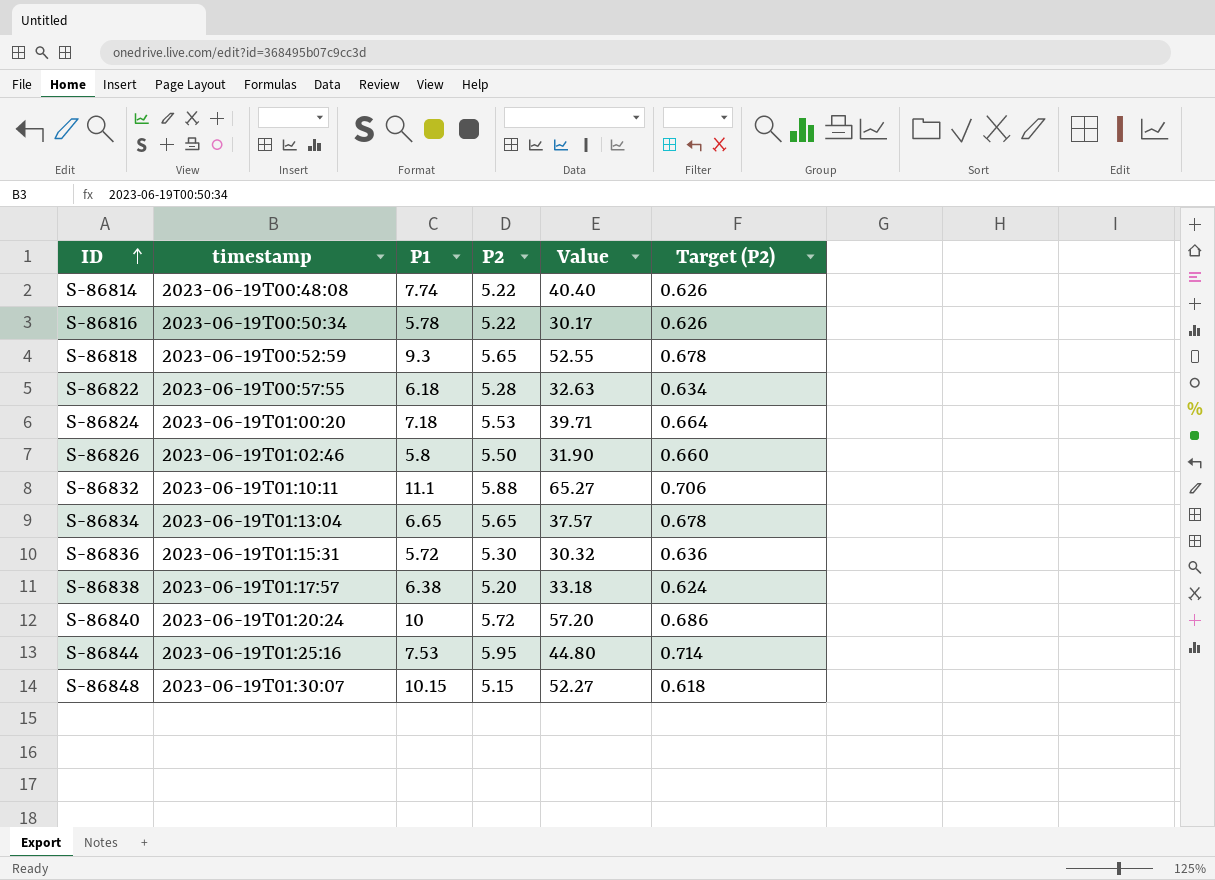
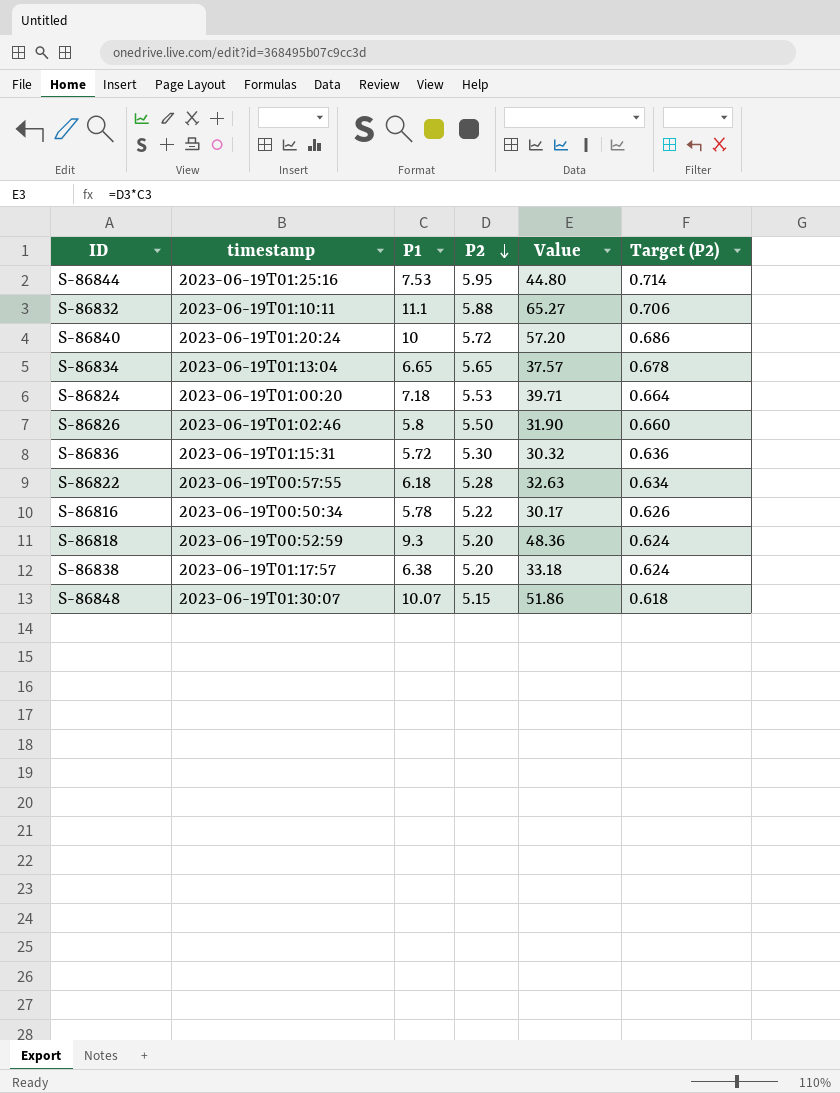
row order: ID ascending -> P2 descending
row S-86814: 2023-06-19T00:48:08 | 7.74 | 5.22 | 40.40 | 0.626 -> none
S-86818 | P2: 5.65 -> 5.20
S-86818 | Value: 52.55 -> 48.36
S-86818 | Target (P2): 0.678 -> 0.624
S-86848 | P1: 10.15 -> 10.07
S-86848 | Value: 52.27 -> 51.86

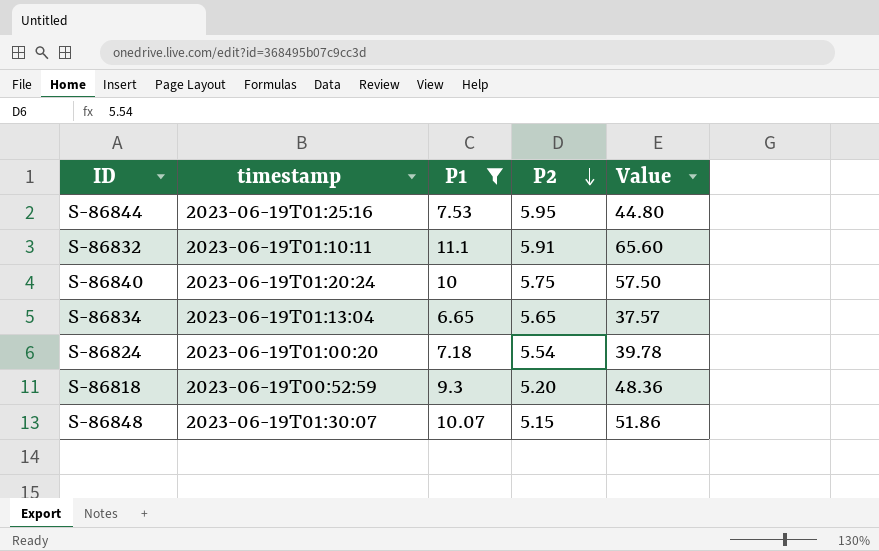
filter: none -> P1 >= 6.65
column Target (P2) | formula: [P2] * 0.12 -> none
S-86832 | P2: 5.88 -> 5.91
S-86832 | Value: 65.27 -> 65.60
S-86840 | P2: 5.72 -> 5.75
S-86840 | Value: 57.20 -> 57.50
S-86824 | P2: 5.53 -> 5.54
S-86824 | Value: 39.71 -> 39.78

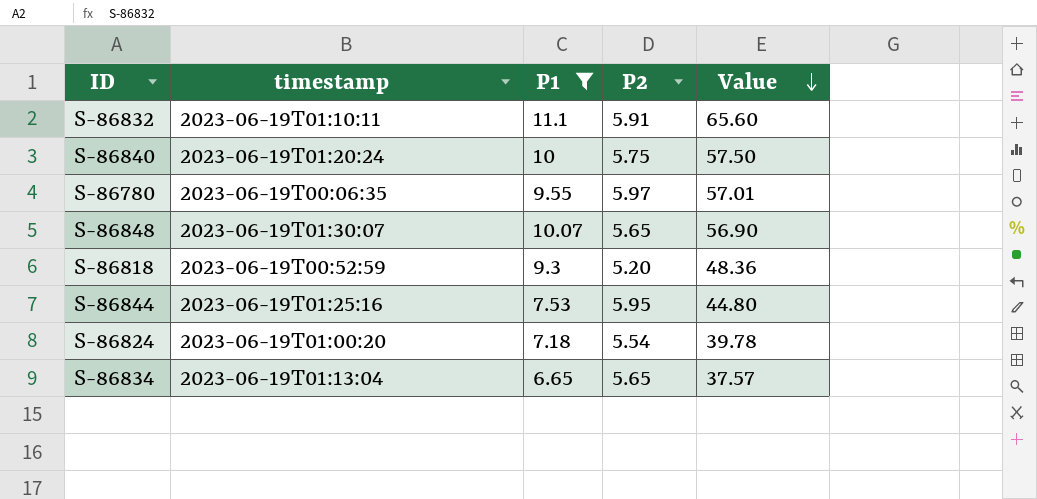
row order: P2 descending -> Value descending
row S-86780: none -> 2023-06-19T00:06:35 | 9.55 | 5.97 | 57.01
S-86848 | P2: 5.15 -> 5.65
S-86848 | Value: 51.86 -> 56.90

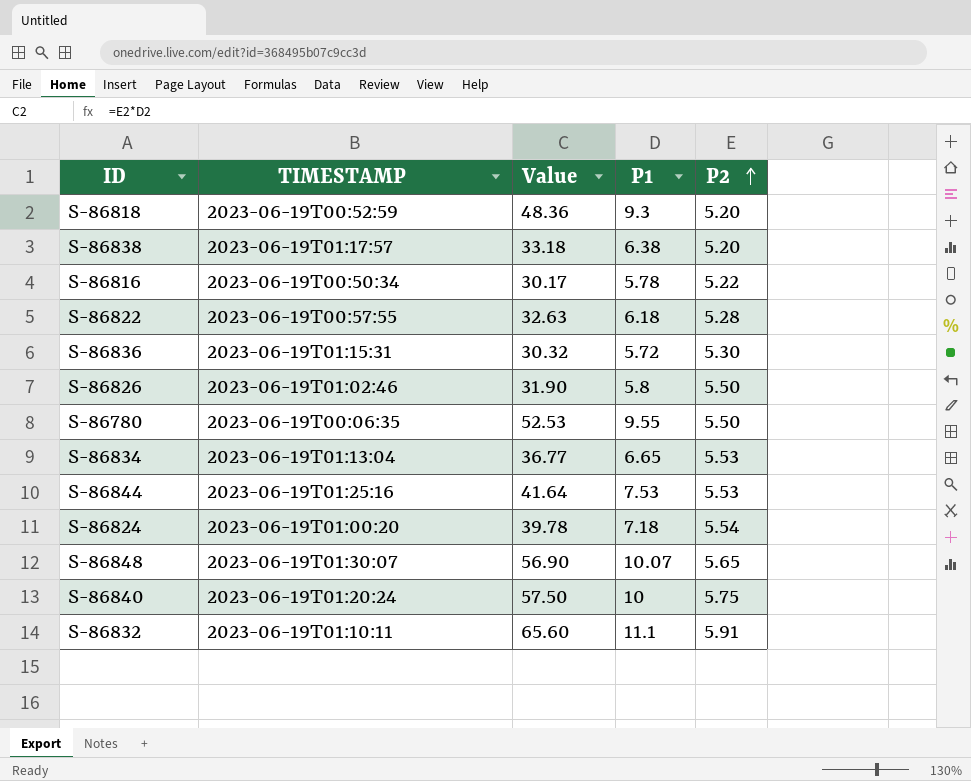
filter: P1 >= 6.65 -> none
row order: Value descending -> P2 ascending
column name: timestamp -> TIMESTAMP
column Value | position: 5 -> 3
S-86780 | Value: 57.01 -> 52.53
S-86780 | P2: 5.97 -> 5.50
S-86834 | Value: 37.57 -> 36.77
S-86834 | P2: 5.65 -> 5.53
S-86844 | Value: 44.80 -> 41.64
S-86844 | P2: 5.95 -> 5.53

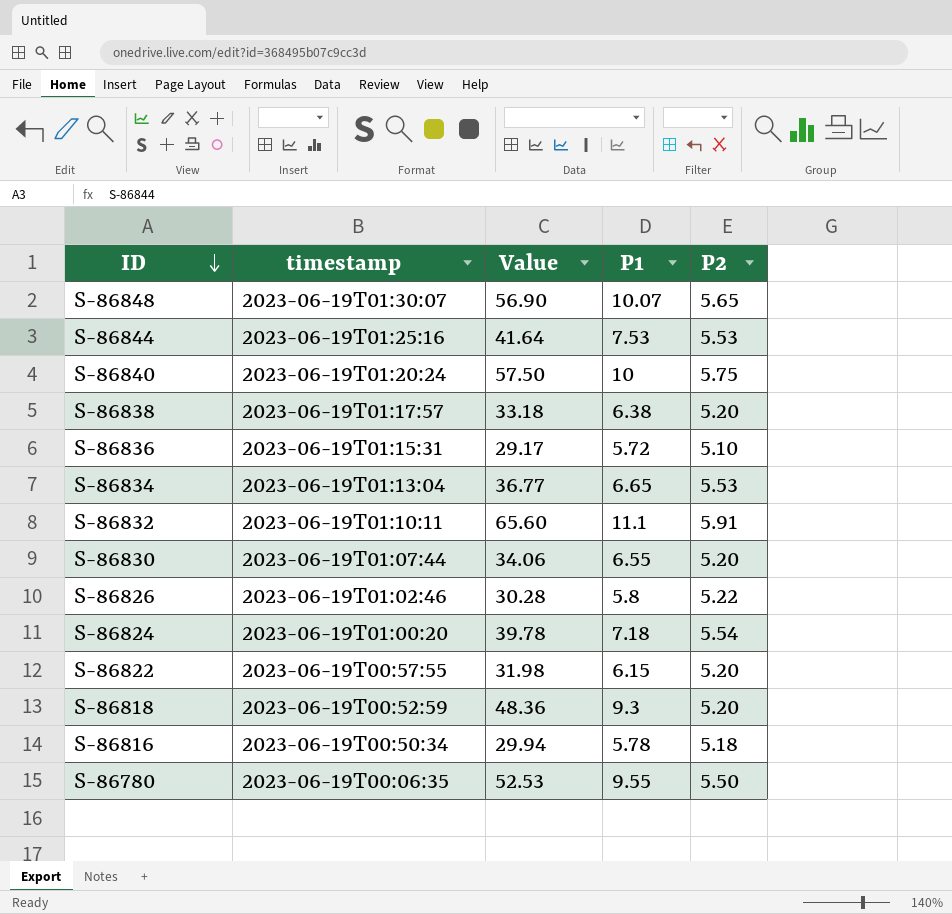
row order: P2 ascending -> ID descending
column name: TIMESTAMP -> timestamp
S-86836 | Value: 30.32 -> 29.17
S-86836 | P2: 5.30 -> 5.10
row S-86830: none -> 2023-06-19T01:07:44 | 34.06 | 6.55 | 5.20
S-86826 | Value: 31.90 -> 30.28
S-86826 | P2: 5.50 -> 5.22
S-86822 | Value: 32.63 -> 31.98
S-86822 | P1: 6.18 -> 6.15
S-86822 | P2: 5.28 -> 5.20
S-86816 | Value: 30.17 -> 29.94
S-86816 | P2: 5.22 -> 5.18

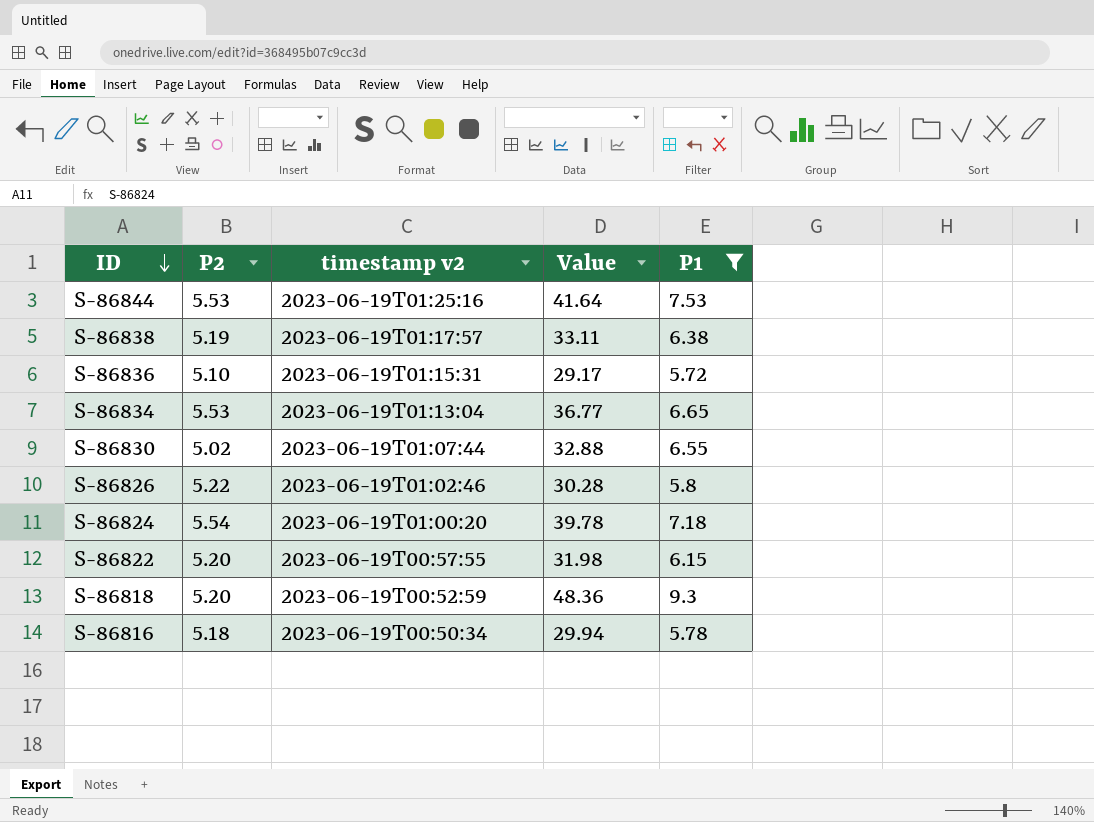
filter: none -> P1 <= 9.3
column P2 | position: 5 -> 2
column name: timestamp -> timestamp v2
S-86838 | P2: 5.20 -> 5.19
S-86838 | Value: 33.18 -> 33.11
S-86830 | P2: 5.20 -> 5.02
S-86830 | Value: 34.06 -> 32.88

